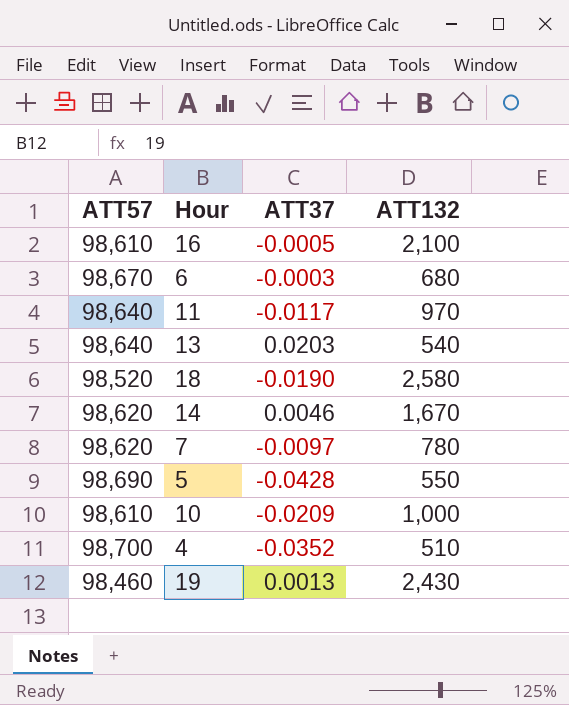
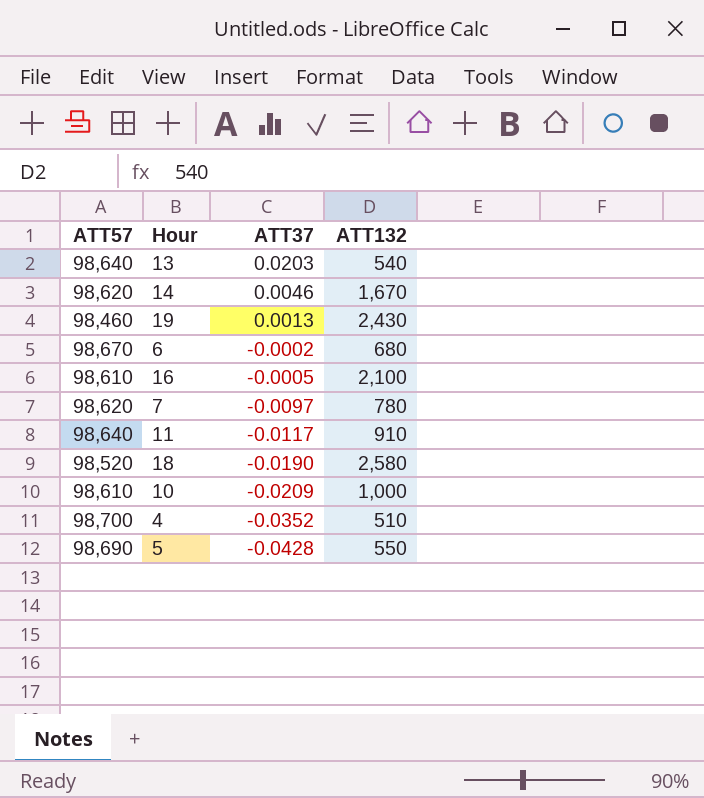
row order: none -> ATT37 descending
6 | ATT37: -0.0003 -> -0.0002
11 | ATT132: 970 -> 910

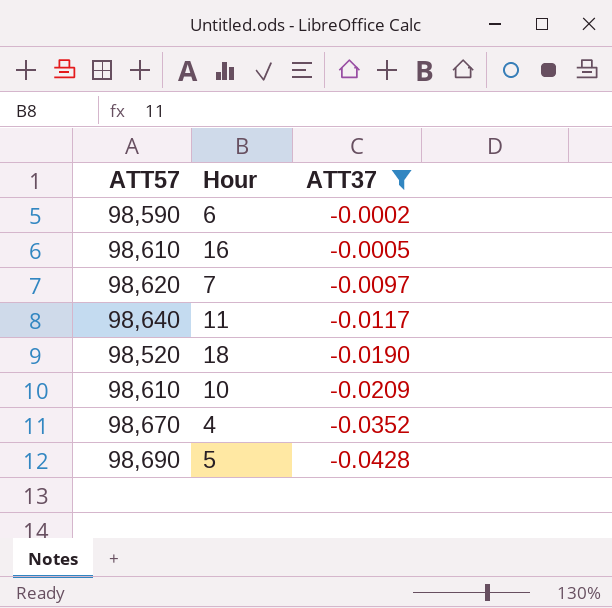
filter: none -> ATT37 <= -0.0002
column ATT132 | position: 4 -> none
6 | ATT57: 98,670 -> 98,590
4 | ATT57: 98,700 -> 98,670

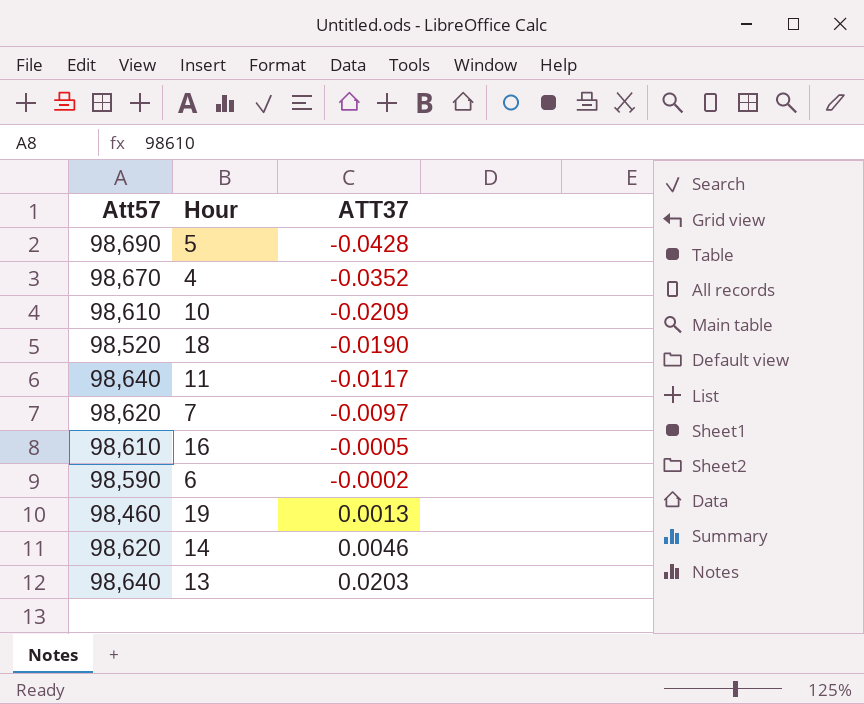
filter: ATT37 <= -0.0002 -> none
row order: ATT37 descending -> ATT37 ascending
column name: ATT57 -> Att57

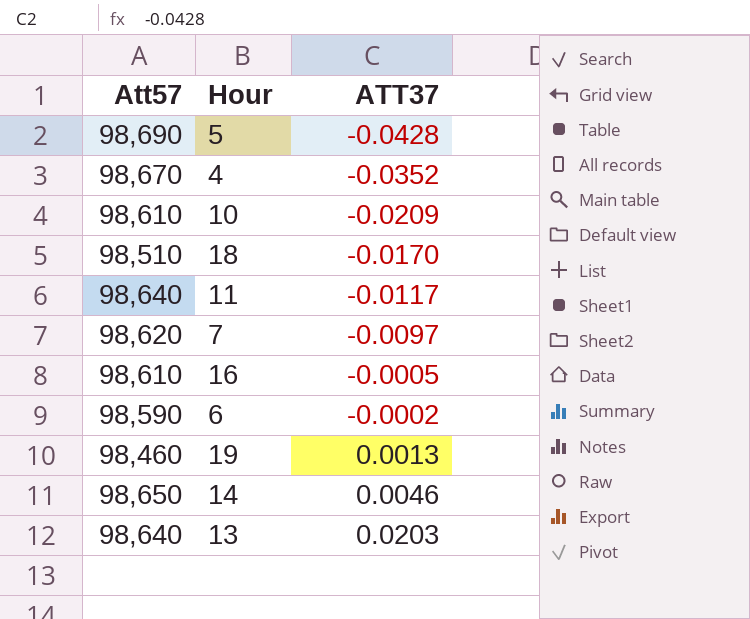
18 | Att57: 98,520 -> 98,510
18 | ATT37: -0.0190 -> -0.0170
14 | Att57: 98,620 -> 98,650

